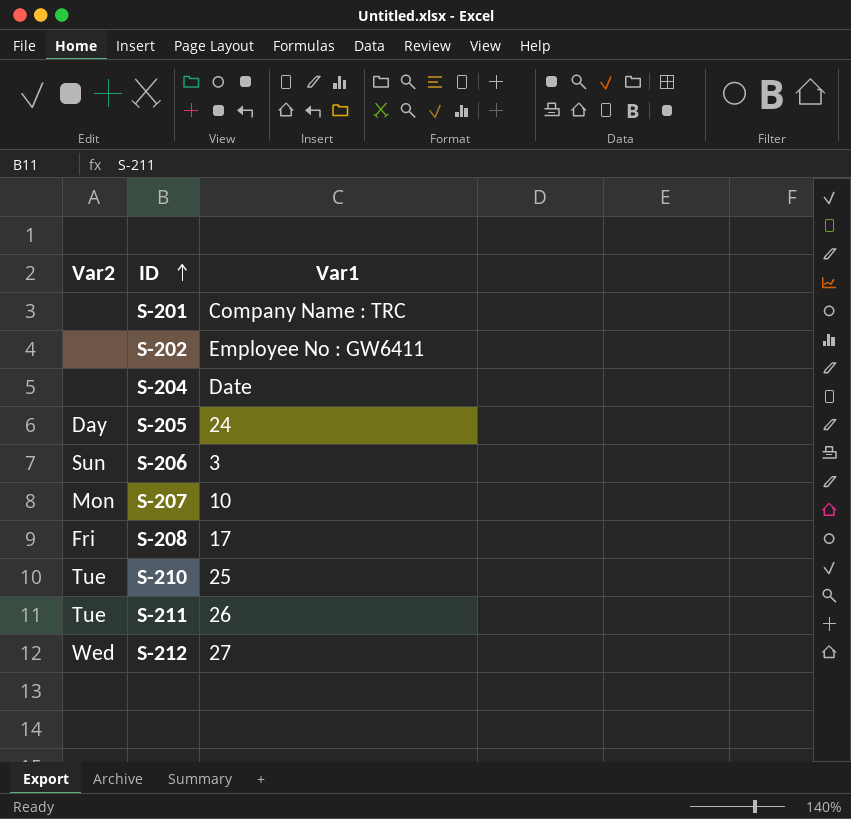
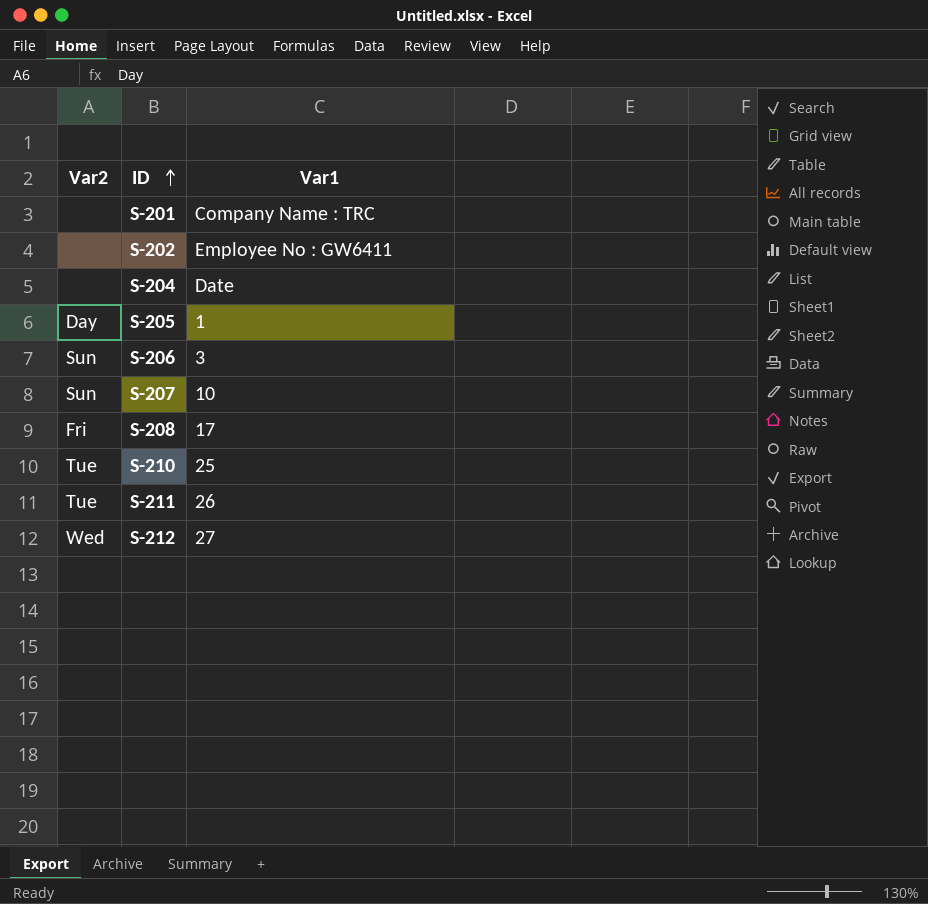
S-205 | Var1: 24 -> 1
S-207 | Var2: Mon -> Sun

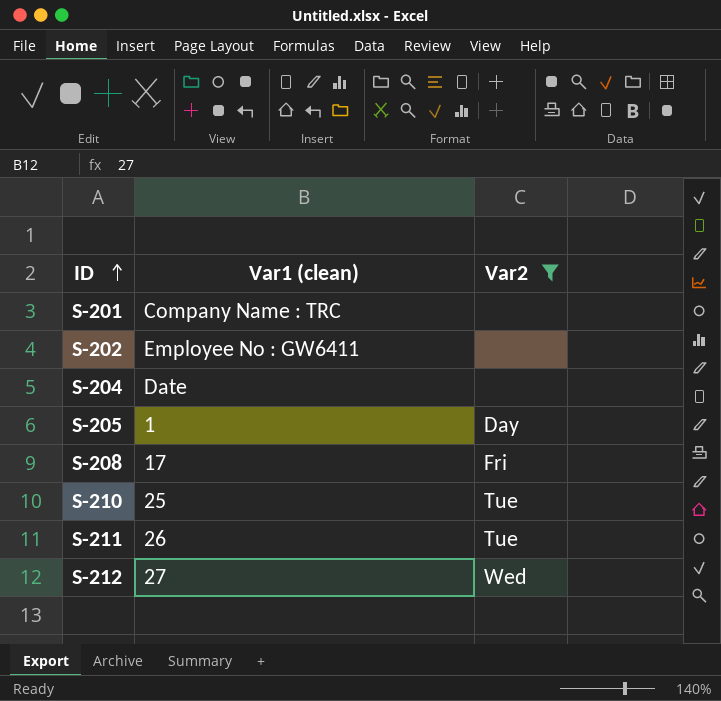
filter: none -> Var2 != Sun
column name: Var1 -> Var1 (clean)
column Var2 | position: 1 -> 3

